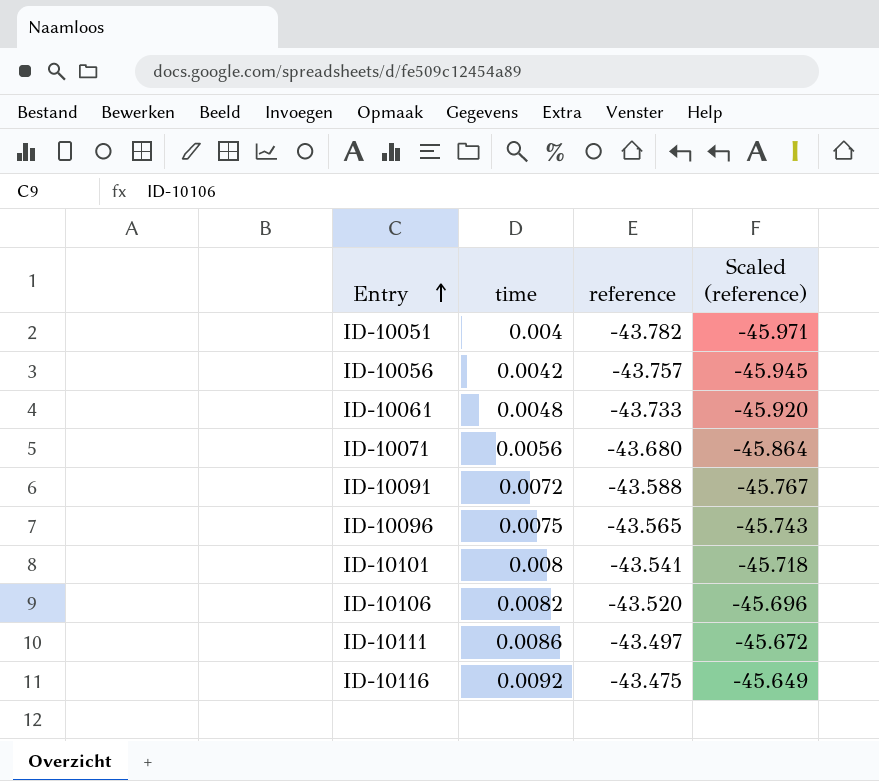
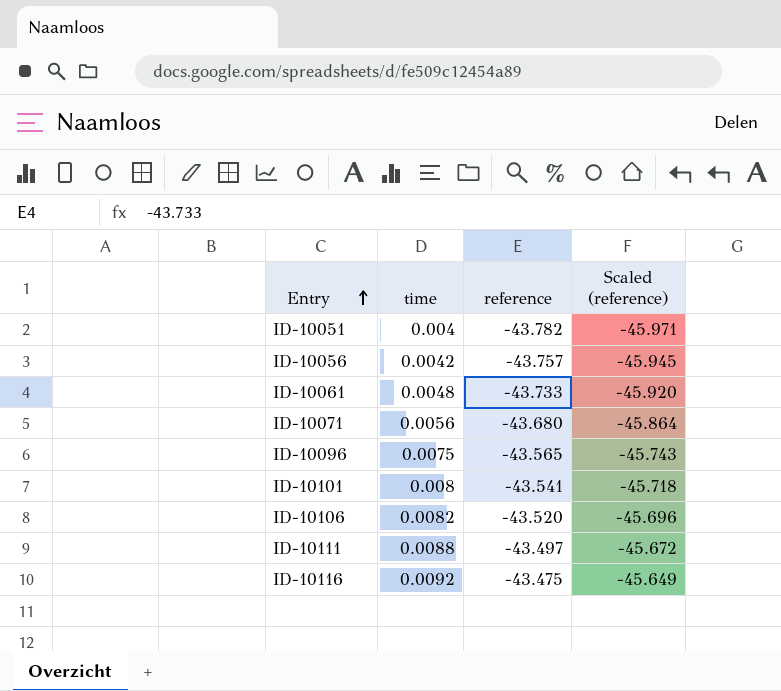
row ID-10091: 0.0072 | -43.588 | -45.767 -> none
ID-10111 | time: 0.0086 -> 0.0088

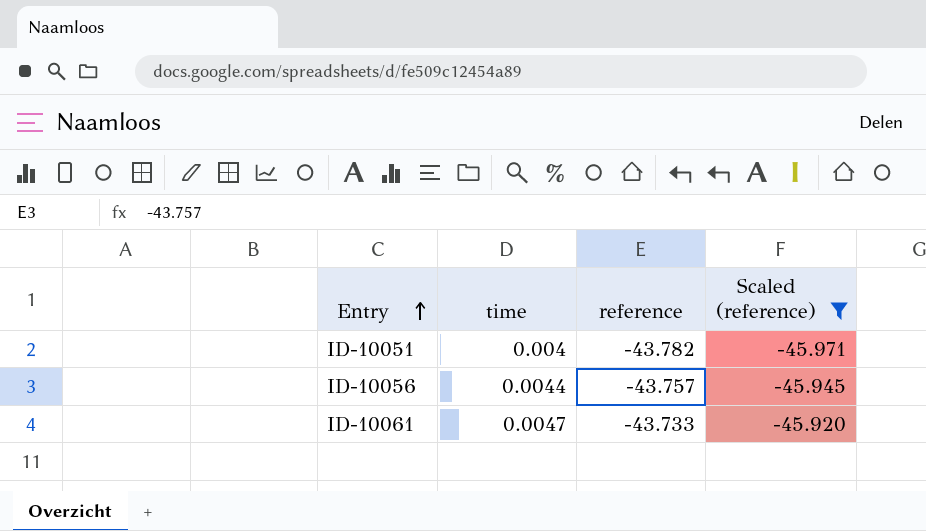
filter: none -> Scaled (reference) <= -45.920
ID-10056 | time: 0.0042 -> 0.0044
ID-10061 | time: 0.0048 -> 0.0047

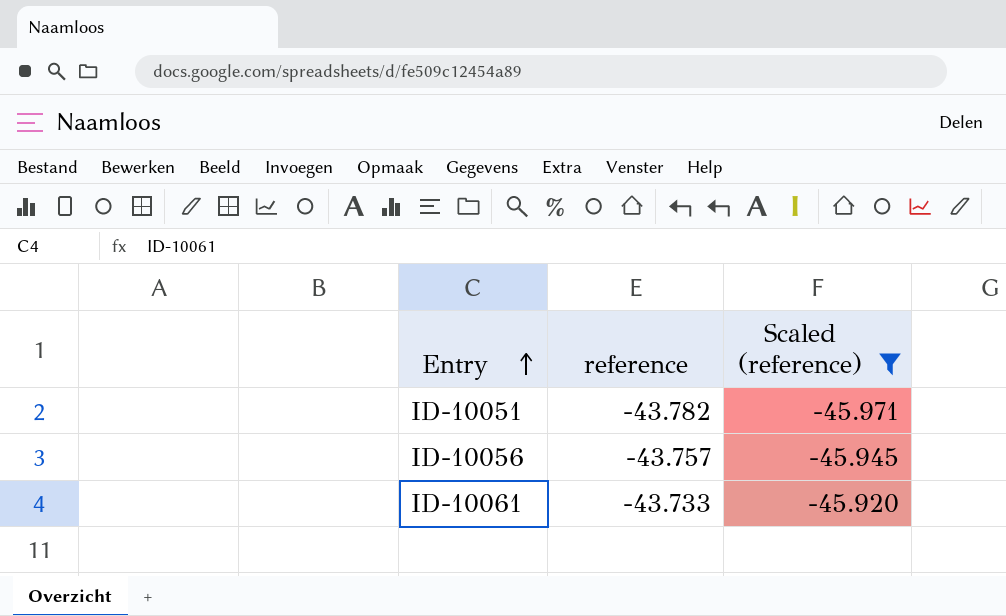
column time | position: 2 -> none

